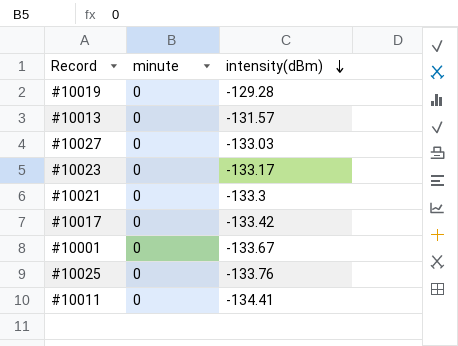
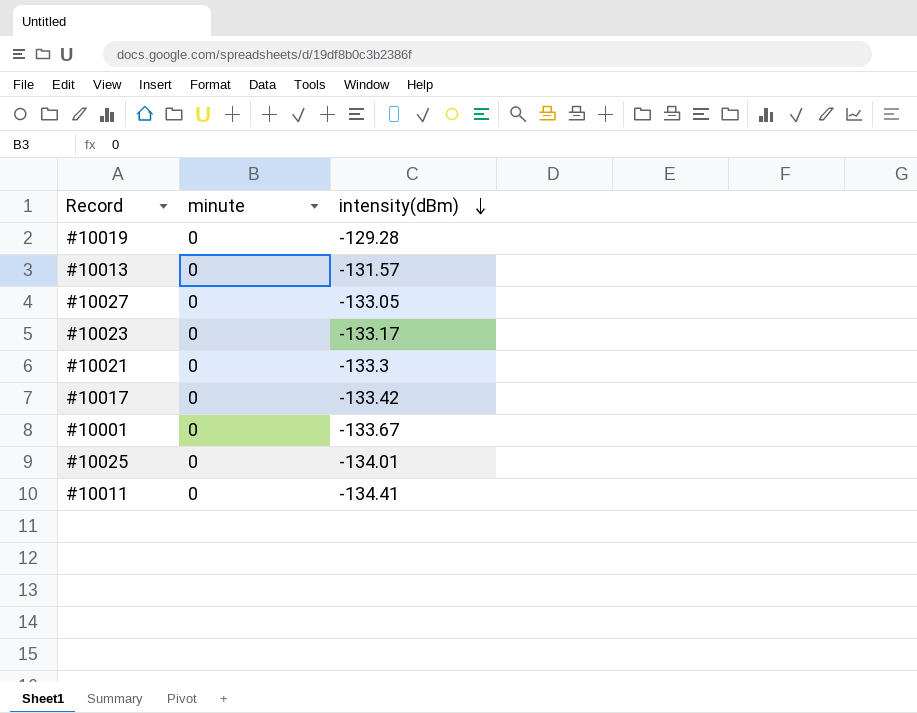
#10027 | intensity(dBm): -133.03 -> -133.05
#10025 | intensity(dBm): -133.76 -> -134.01

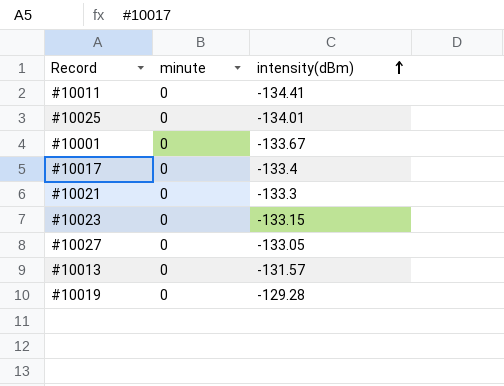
row order: intensity(dBm) descending -> intensity(dBm) ascending
#10017 | intensity(dBm): -133.42 -> -133.4
#10023 | intensity(dBm): -133.17 -> -133.15

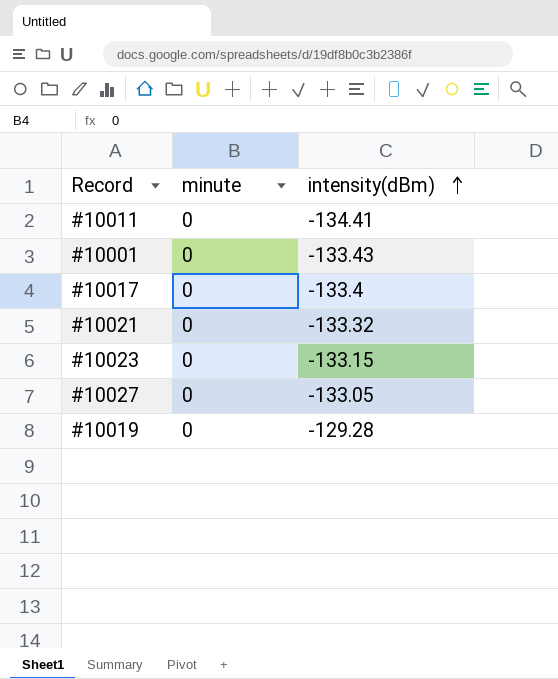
row #10025: 0 | -134.01 -> none
row #10013: 0 | -131.57 -> none
#10001 | intensity(dBm): -133.67 -> -133.43
#10021 | intensity(dBm): -133.3 -> -133.32

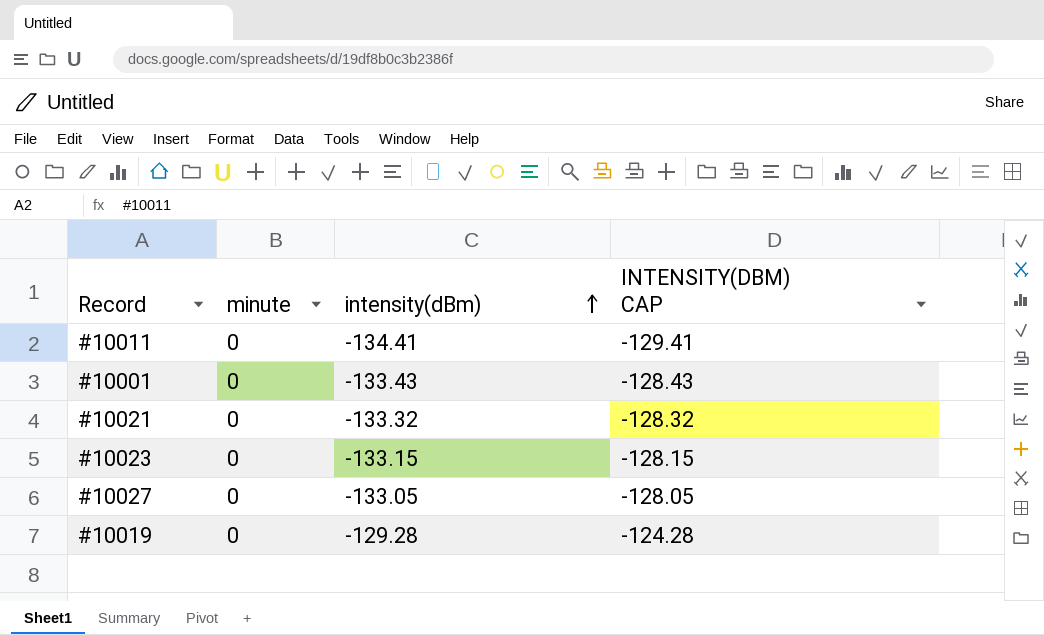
column INTENSITY(DBM) CAP | formula: none -> [intensity(dBm)] + 5
row #10017: 0 | -133.4 -> none

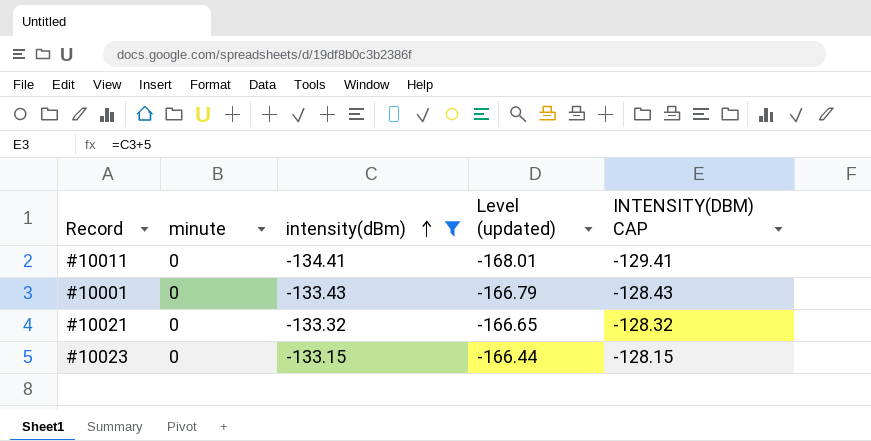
filter: none -> intensity(dBm) <= -133.15
column Level (updated) | formula: none -> [intensity(dBm)] * 1.25

